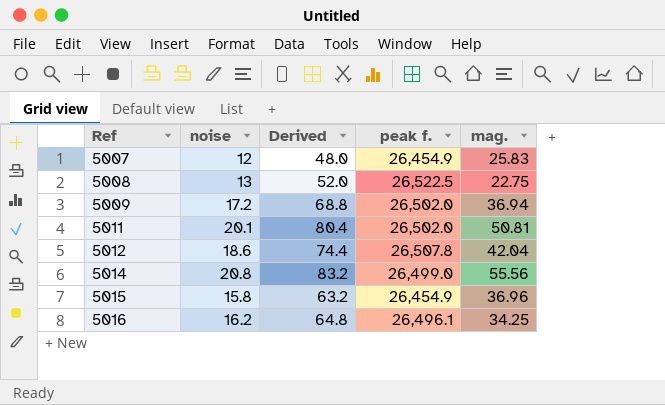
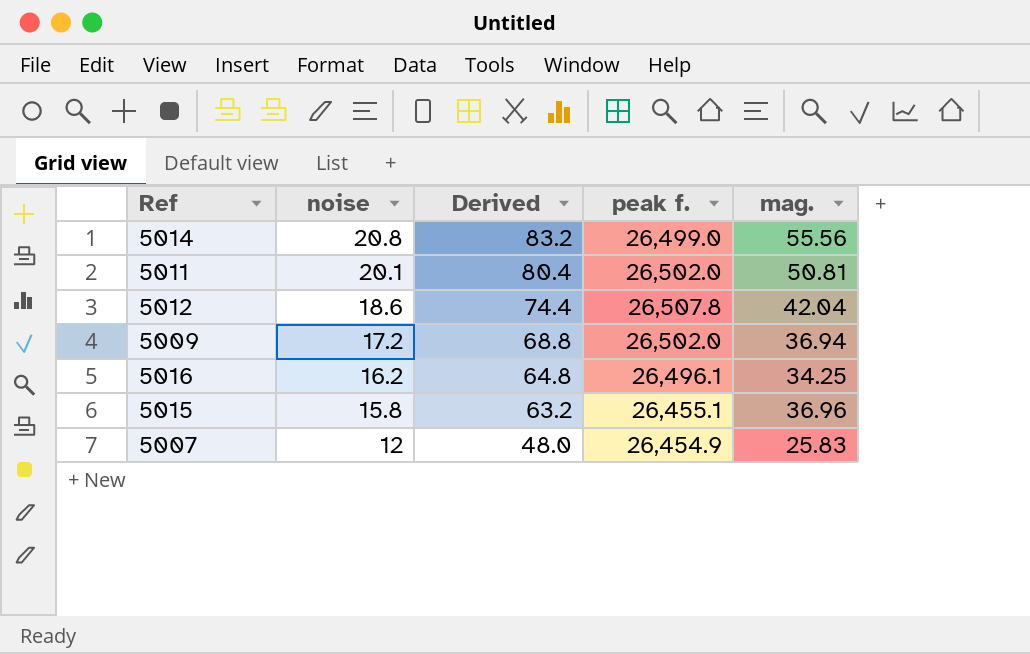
row order: Ref ascending -> noise descending
row 5008: 13 | 52.0 | 26,522.5 | 22.75 -> none
5015 | peak f.: 26,454.9 -> 26,455.1

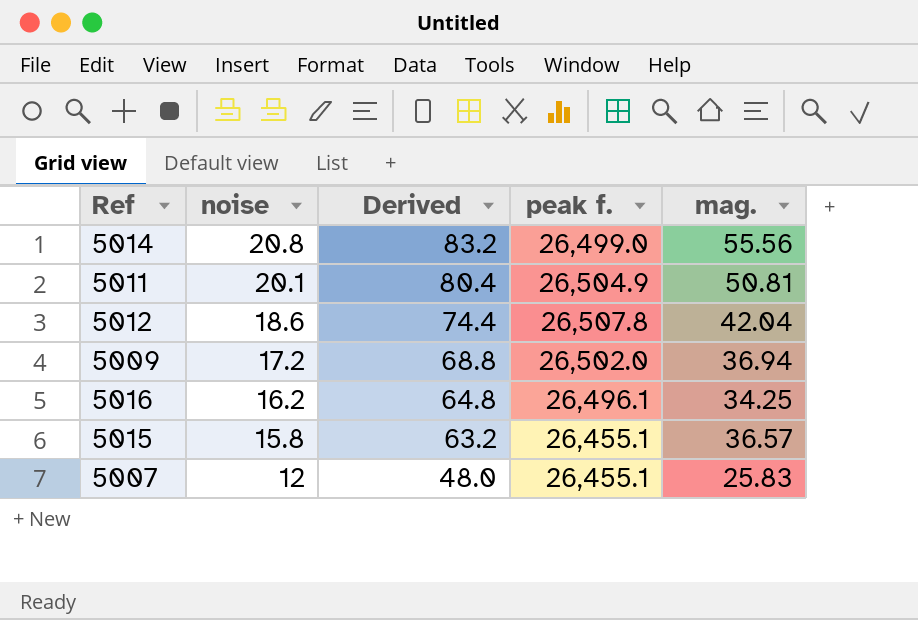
5011 | peak f.: 26,502.0 -> 26,504.9
5015 | mag.: 36.96 -> 36.57
5007 | peak f.: 26,454.9 -> 26,455.1

